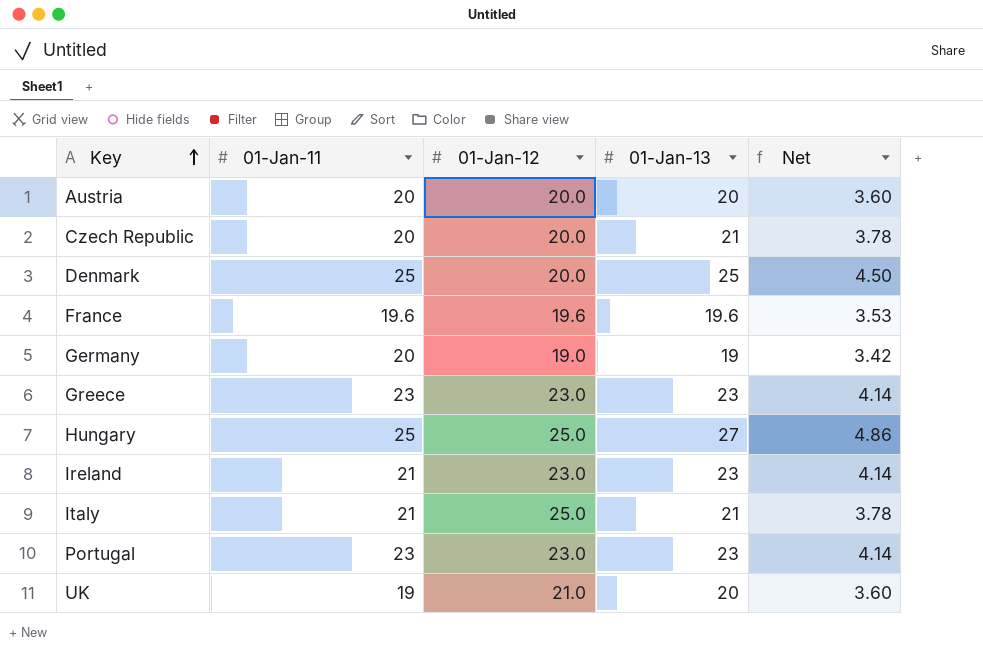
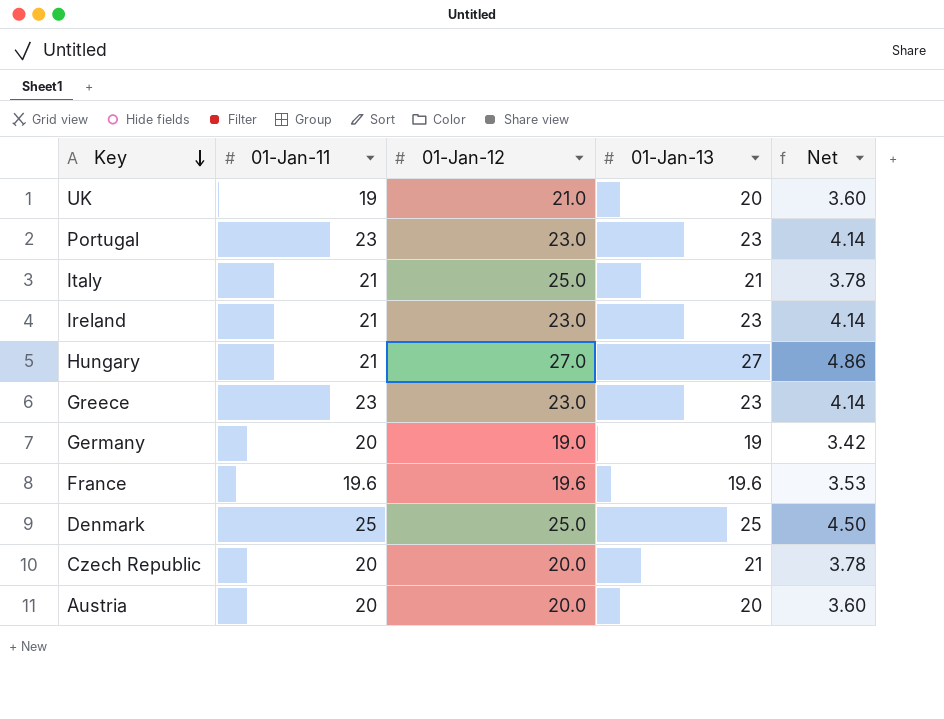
row order: Key ascending -> Key descending
Hungary | 01-Jan-11: 25 -> 21
Hungary | 01-Jan-12: 25.0 -> 27.0
Denmark | 01-Jan-12: 20.0 -> 25.0

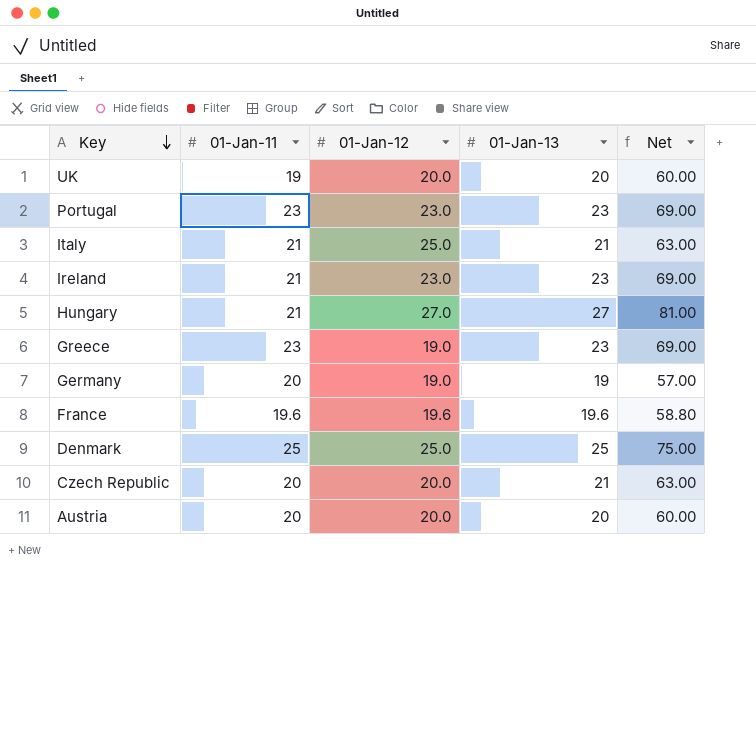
column Net | formula: [01-Jan-13] * 0.18 -> [01-Jan-13] * 3
UK | 01-Jan-12: 21.0 -> 20.0
Greece | 01-Jan-12: 23.0 -> 19.0

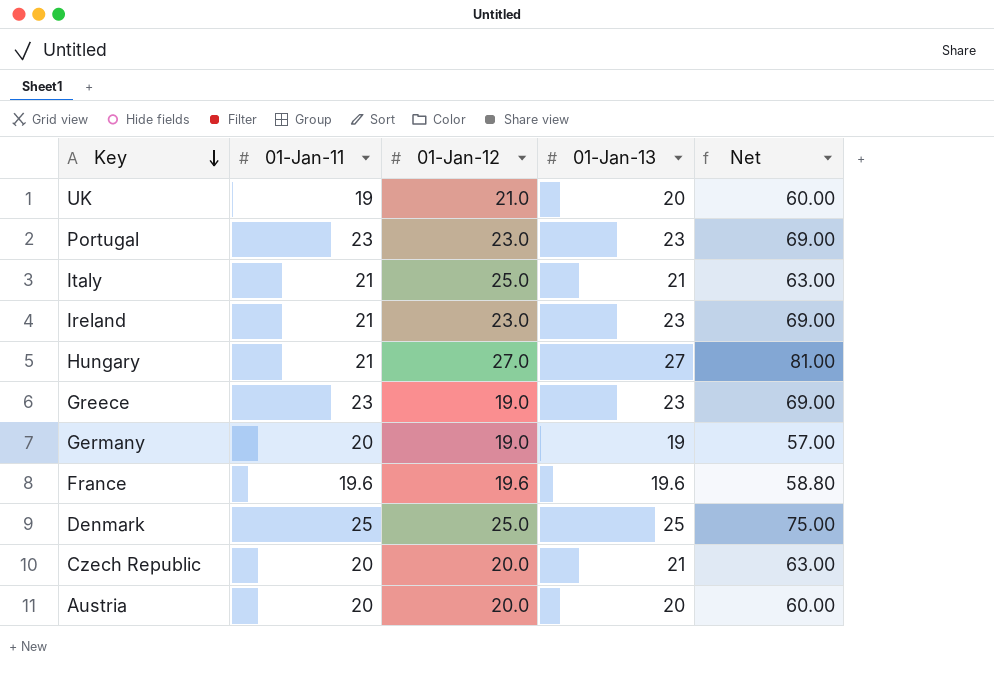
UK | 01-Jan-12: 20.0 -> 21.0

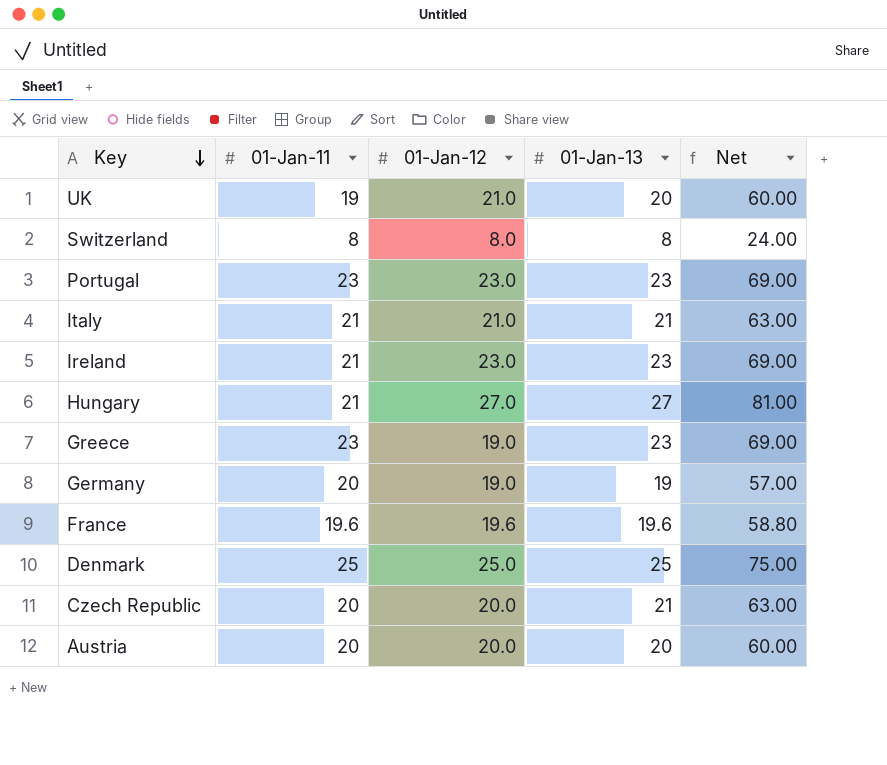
row Switzerland: none -> 8 | 8.0 | 8 | 24.00
Italy | 01-Jan-12: 25.0 -> 21.0

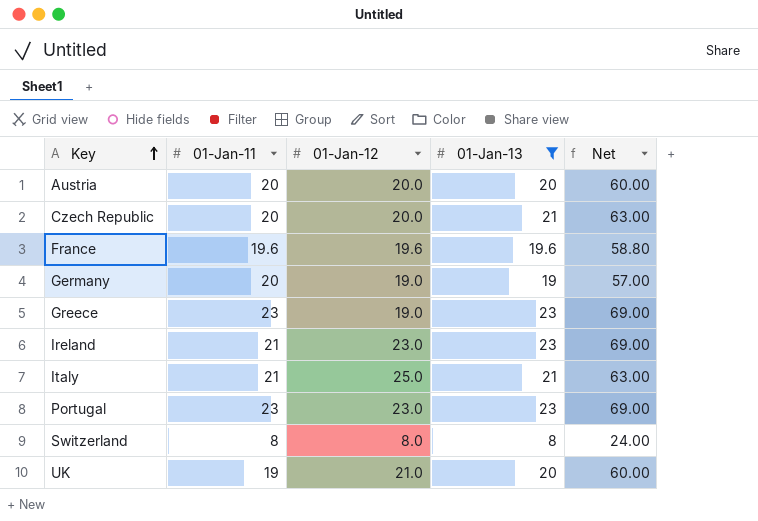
filter: none -> 01-Jan-13 <= 23
row order: Key descending -> Key ascending
Italy | 01-Jan-12: 21.0 -> 25.0

